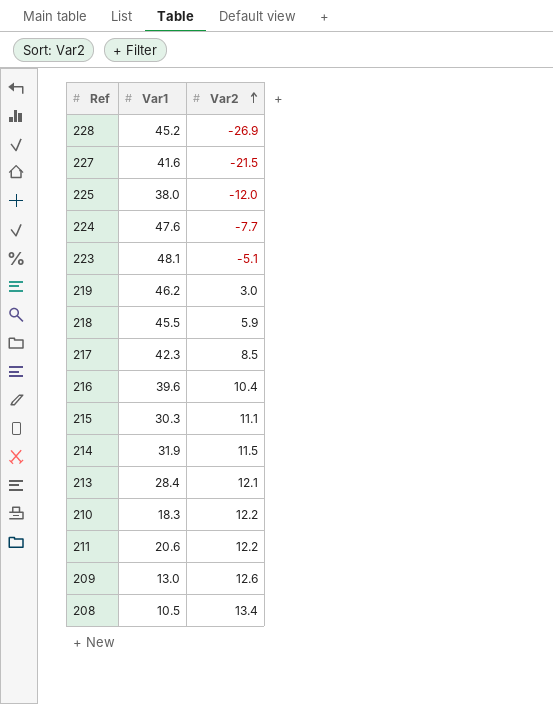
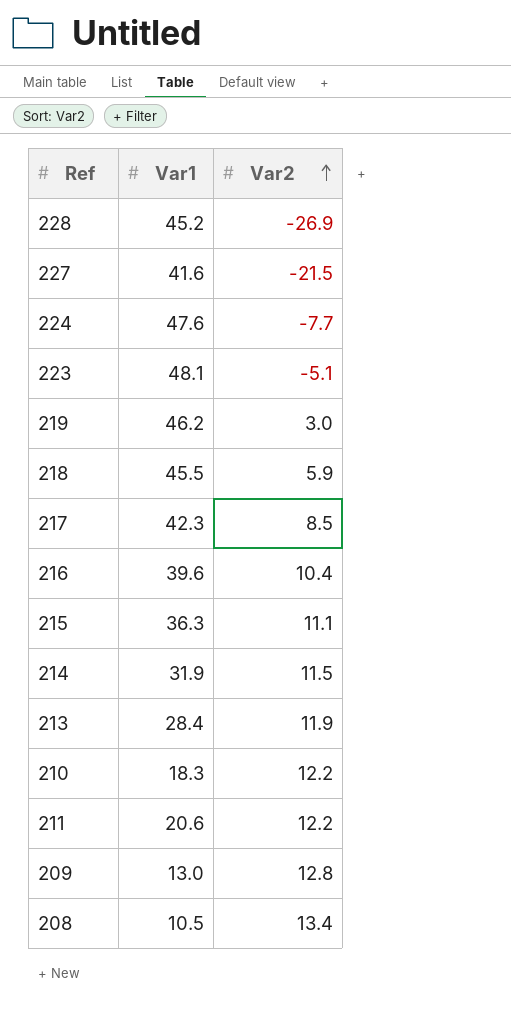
row 225: 38.0 | -12.0 -> none
215 | Var1: 30.3 -> 36.3
213 | Var2: 12.1 -> 11.9
209 | Var2: 12.6 -> 12.8

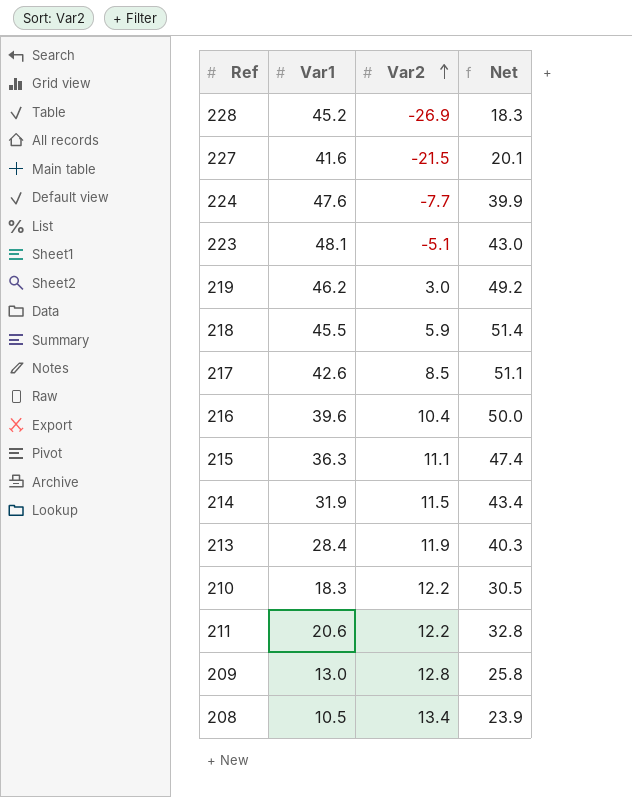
column Net | formula: none -> [Var1] + [Var2]
217 | Var1: 42.3 -> 42.6

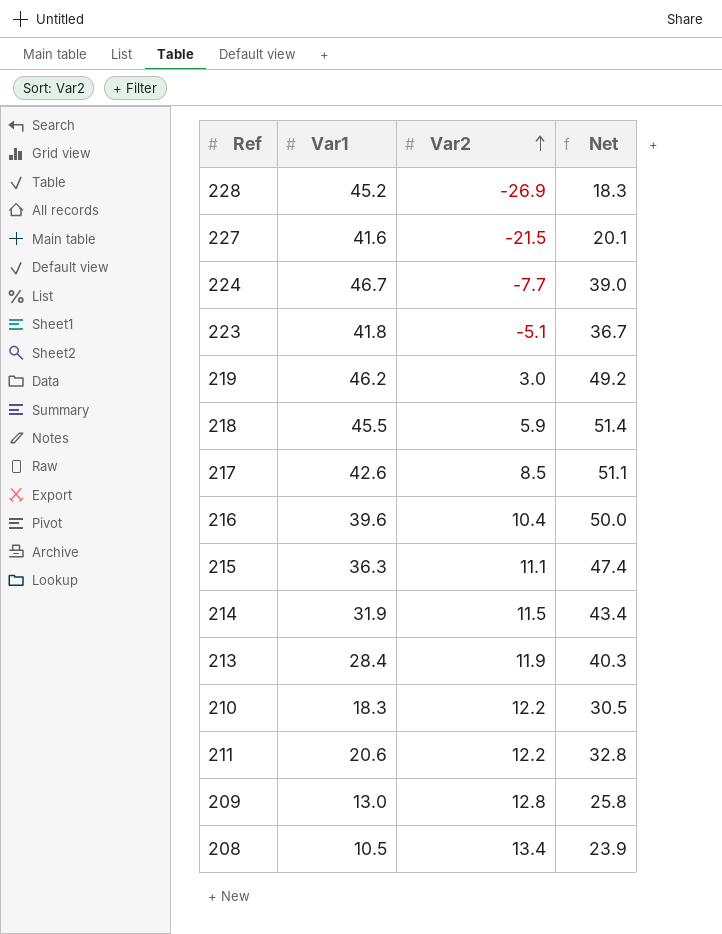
224 | Var1: 47.6 -> 46.7
224 | Net: 39.9 -> 39.0
223 | Var1: 48.1 -> 41.8
223 | Net: 43.0 -> 36.7

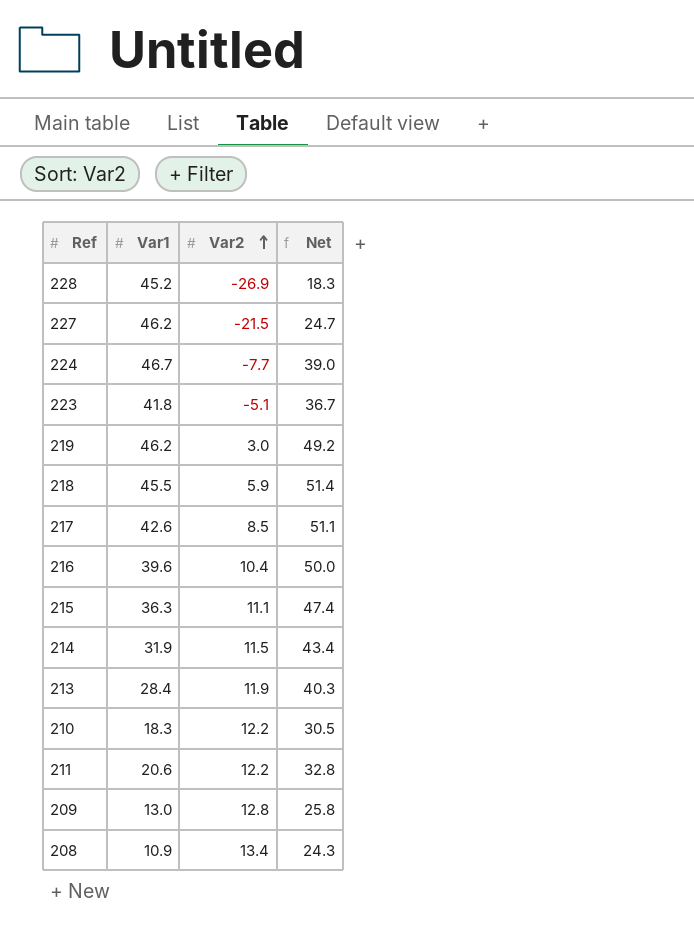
227 | Var1: 41.6 -> 46.2
227 | Net: 20.1 -> 24.7
208 | Var1: 10.5 -> 10.9
208 | Net: 23.9 -> 24.3

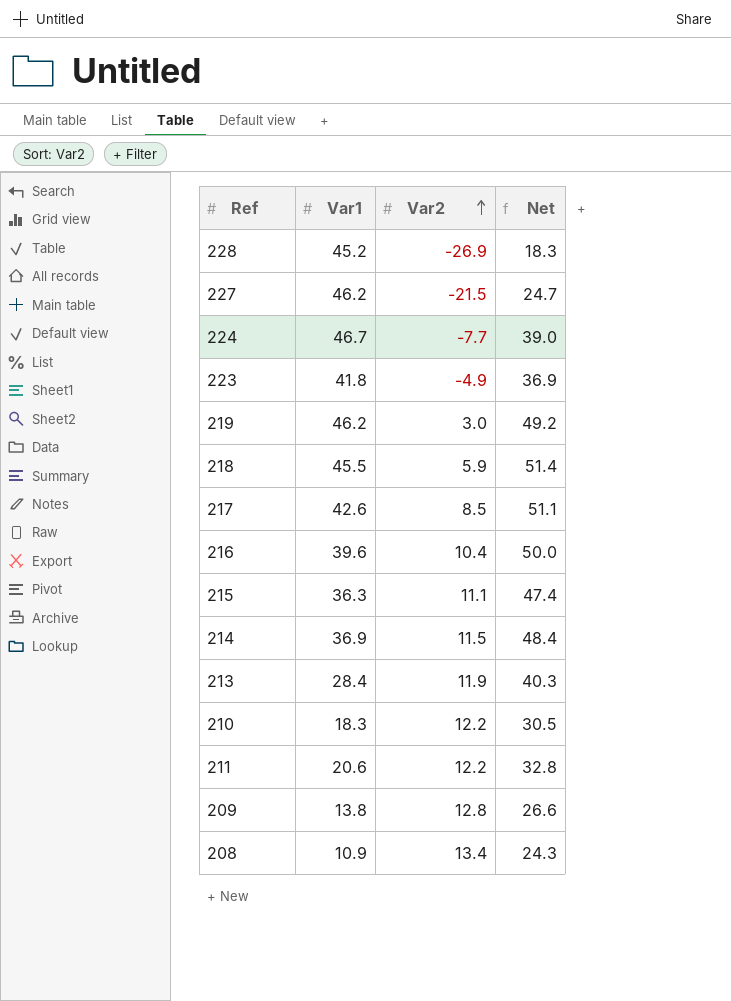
223 | Var2: -5.1 -> -4.9
223 | Net: 36.7 -> 36.9
214 | Var1: 31.9 -> 36.9
214 | Net: 43.4 -> 48.4
209 | Var1: 13.0 -> 13.8
209 | Net: 25.8 -> 26.6

